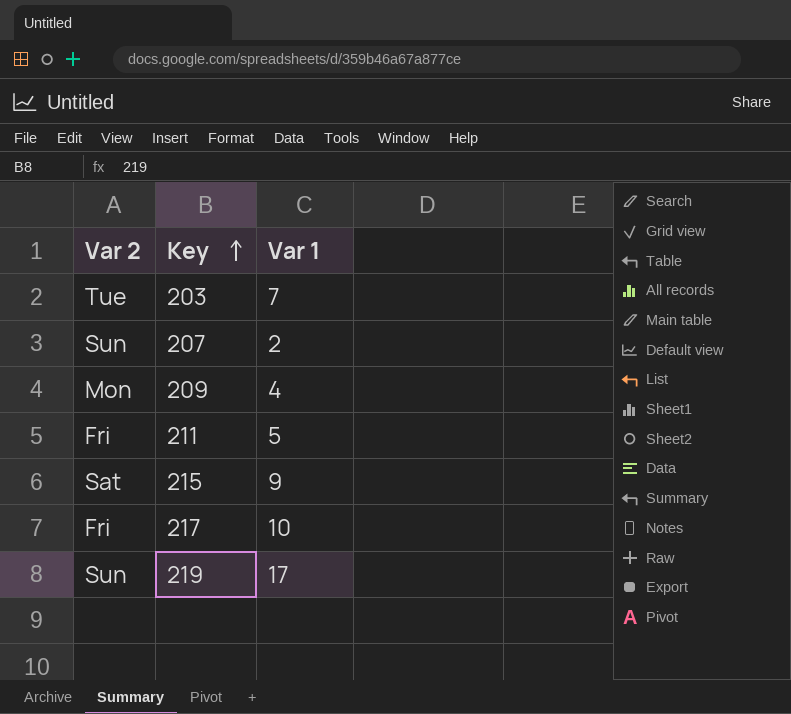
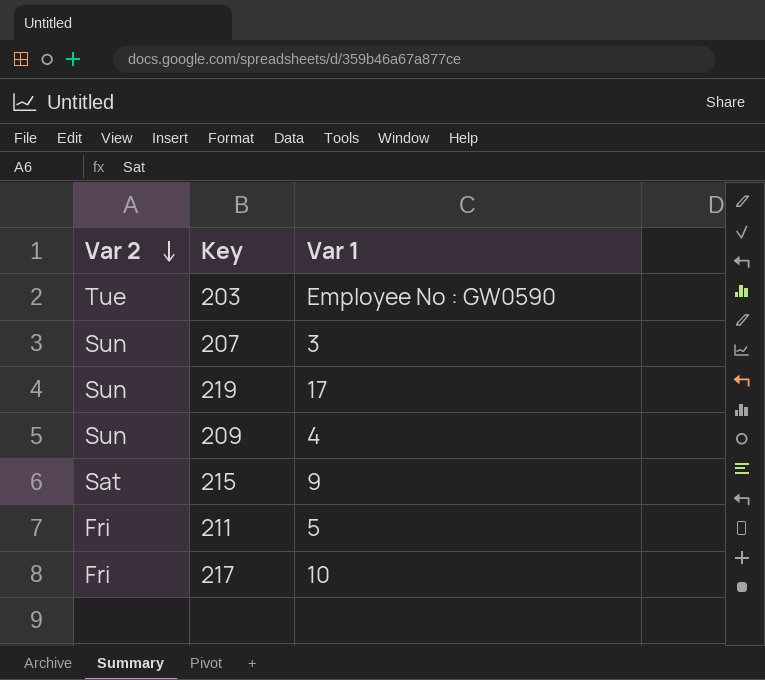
row order: Key ascending -> Var 2 descending
203 | Var 1: 7 -> Employee No : GW0590
207 | Var 1: 2 -> 3
209 | Var 2: Mon -> Sun

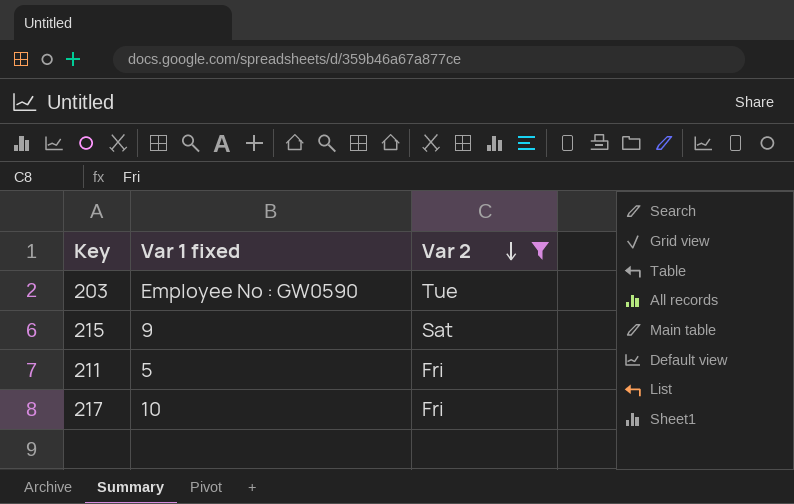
filter: none -> Var 2 != Sun
column name: Var 1 -> Var 1 fixed
column Var 2 | position: 1 -> 3

